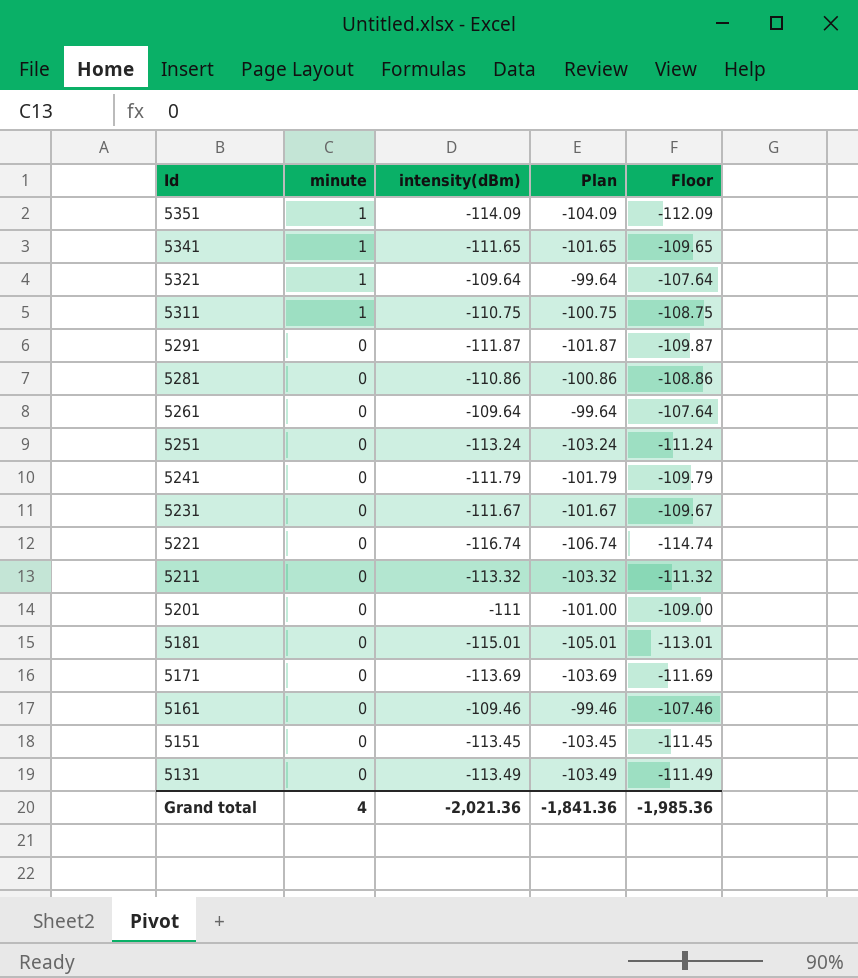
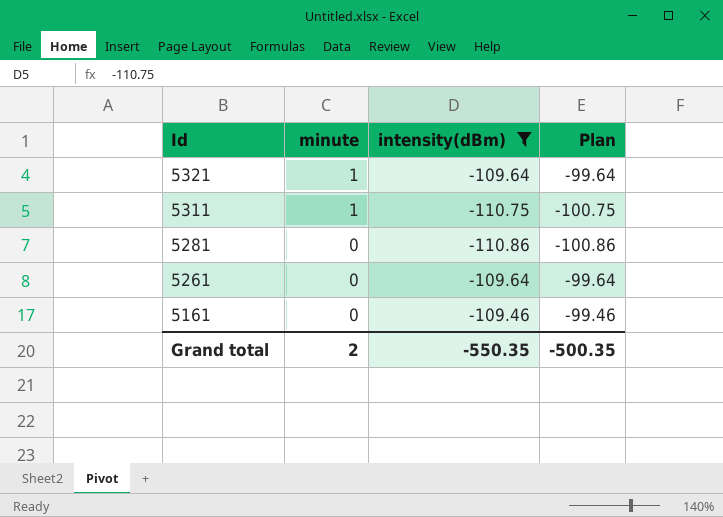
filter: none -> intensity(dBm) >= -110.86
column Floor | formula: [intensity(dBm)] + 2 -> none
Grand total | minute: 4 -> 2
Grand total | intensity(dBm): -2,021.36 -> -550.35
Grand total | Plan: -1,841.36 -> -500.35

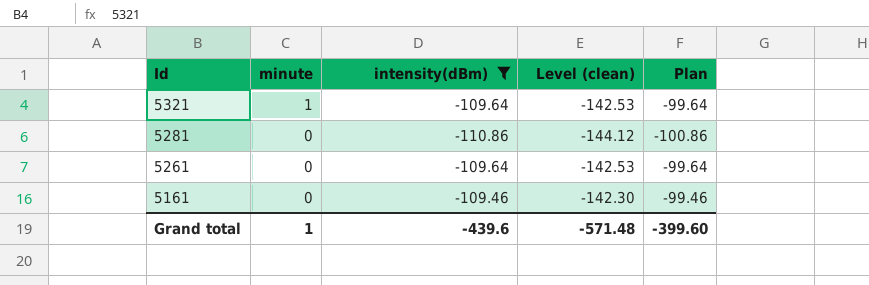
column Level (clean) | formula: none -> [intensity(dBm)] * 1.3
row 5311: 1 | -110.75 | -100.75 -> none
Grand total | minute: 2 -> 1
Grand total | intensity(dBm): -550.35 -> -439.6
Grand total | Plan: -500.35 -> -399.60

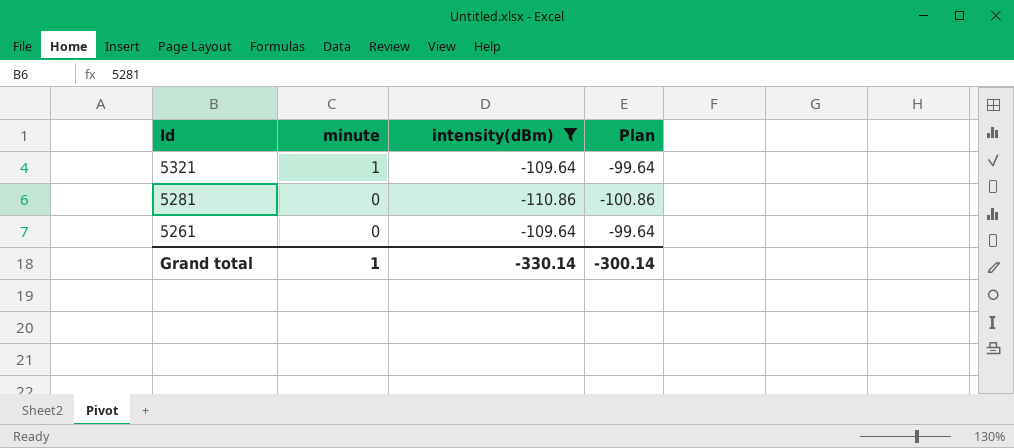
column Level (clean) | formula: [intensity(dBm)] * 1.3 -> none
row 5161: 0 | -109.46 | -142.30 | -99.46 -> none
Grand total | intensity(dBm): -439.6 -> -330.14
Grand total | Plan: -399.60 -> -300.14

